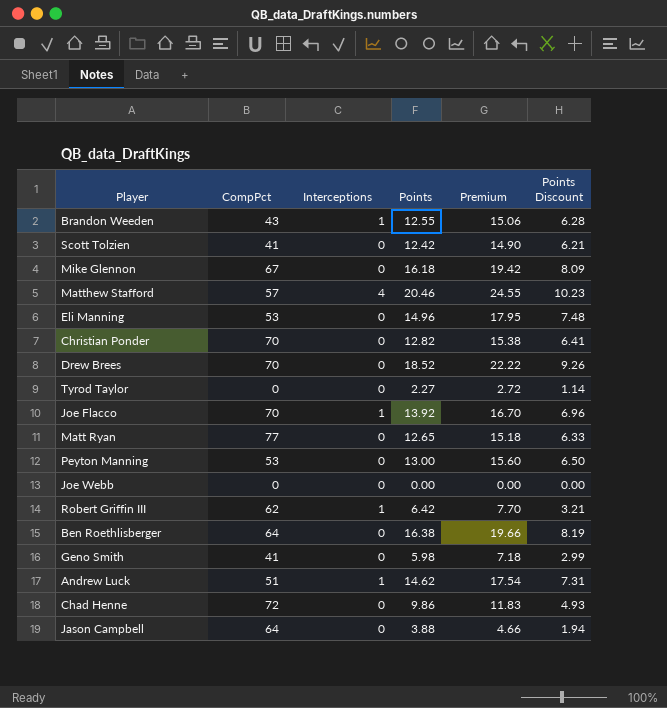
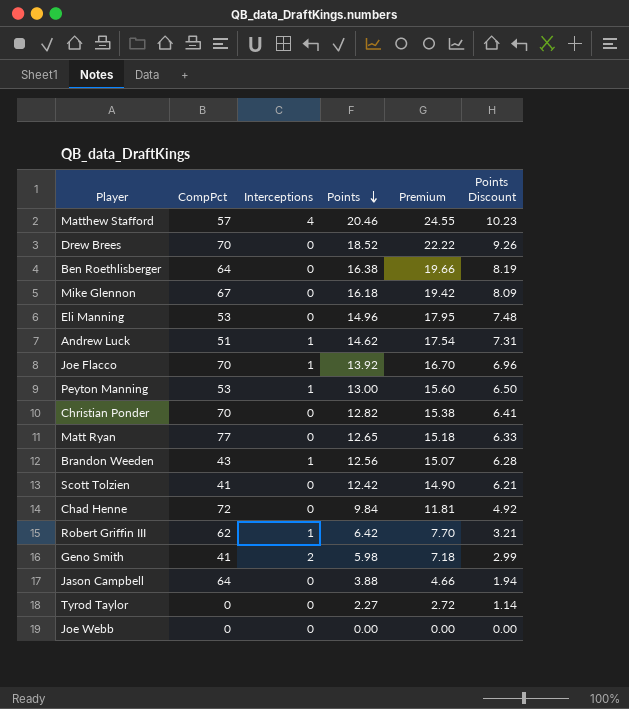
row order: none -> Points descending
Peyton Manning | Interceptions: 0 -> 1
Brandon Weeden | Points: 12.55 -> 12.56
Brandon Weeden | Premium: 15.06 -> 15.07
Chad Henne | Points: 9.86 -> 9.84
Chad Henne | Premium: 11.83 -> 11.81
Chad Henne | Points Discount: 4.93 -> 4.92
Geno Smith | Interceptions: 0 -> 2

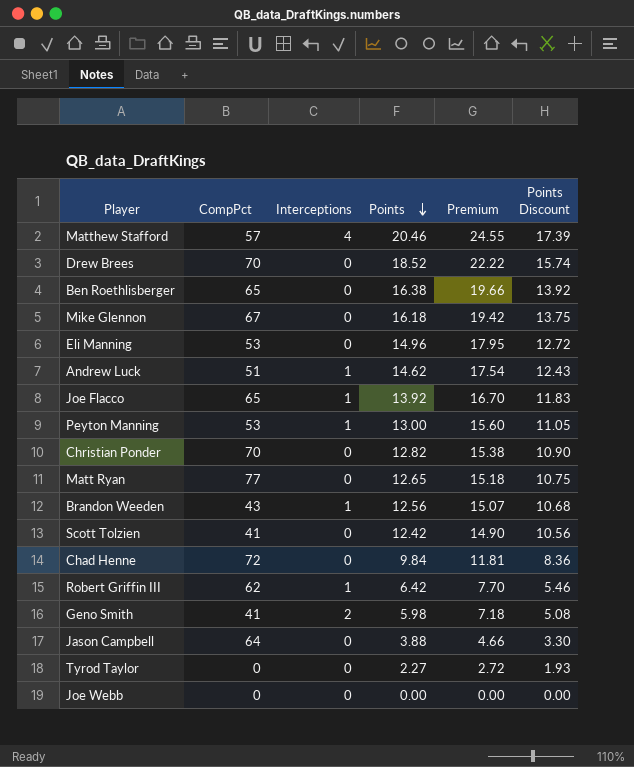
column Points Discount | formula: [Points] * 0.5 -> [Points] * 0.85
Ben Roethlisberger | CompPct: 64 -> 65
Joe Flacco | CompPct: 70 -> 65

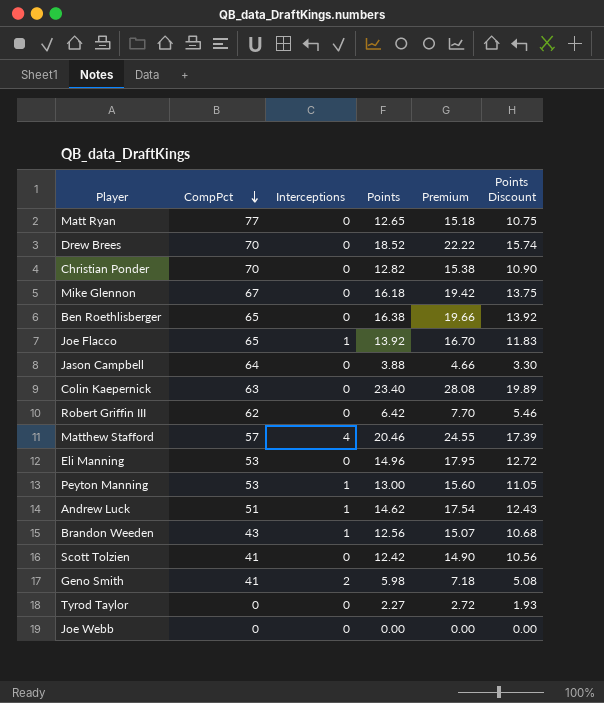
row order: Points descending -> CompPct descending
row Chad Henne: 72 | 0 | 9.84 | 11.81 | 8.36 -> none
row Colin Kaepernick: none -> 63 | 0 | 23.40 | 28.08 | 19.89
Robert Griffin III | Interceptions: 1 -> 0

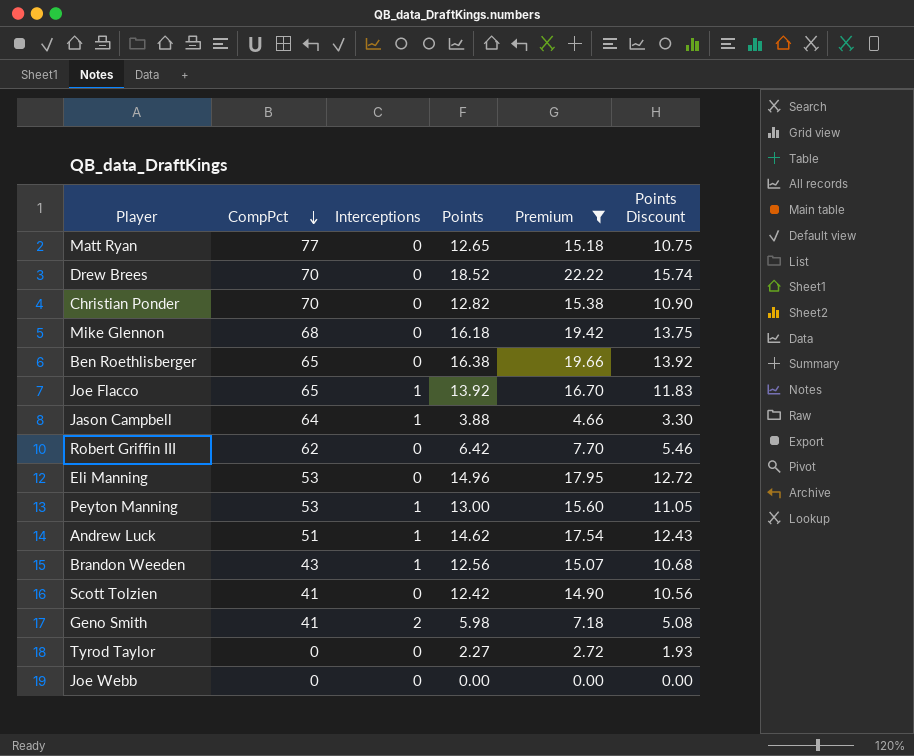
filter: none -> Premium <= 22.22
Mike Glennon | CompPct: 67 -> 68
Jason Campbell | Interceptions: 0 -> 1

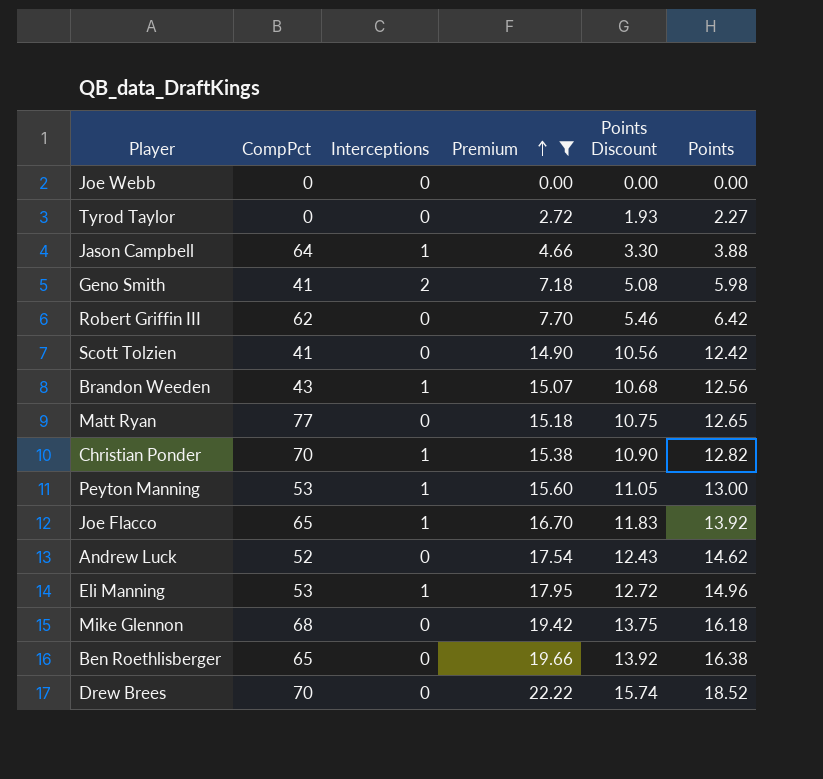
row order: CompPct descending -> Premium ascending
column Points | position: 4 -> 6
Christian Ponder | Interceptions: 0 -> 1
Andrew Luck | CompPct: 51 -> 52
Andrew Luck | Interceptions: 1 -> 0
Eli Manning | Interceptions: 0 -> 1

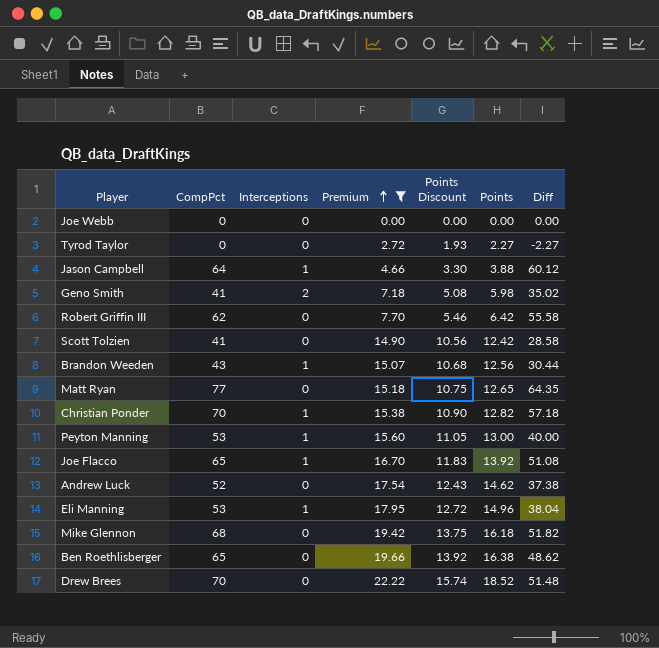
column Diff | formula: none -> [CompPct] - [Points]

